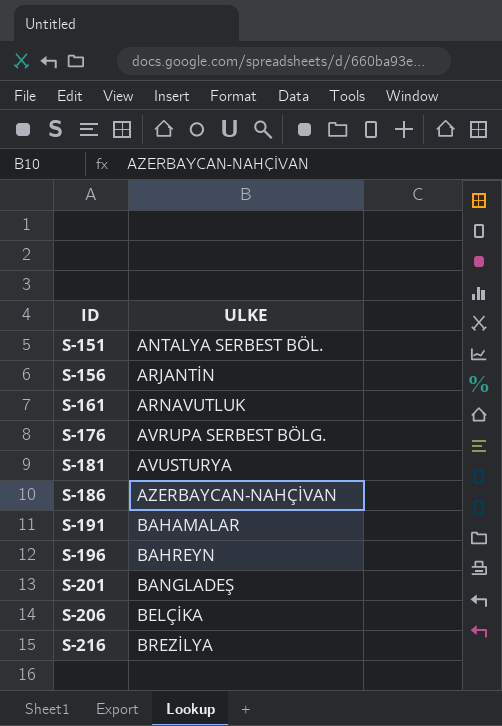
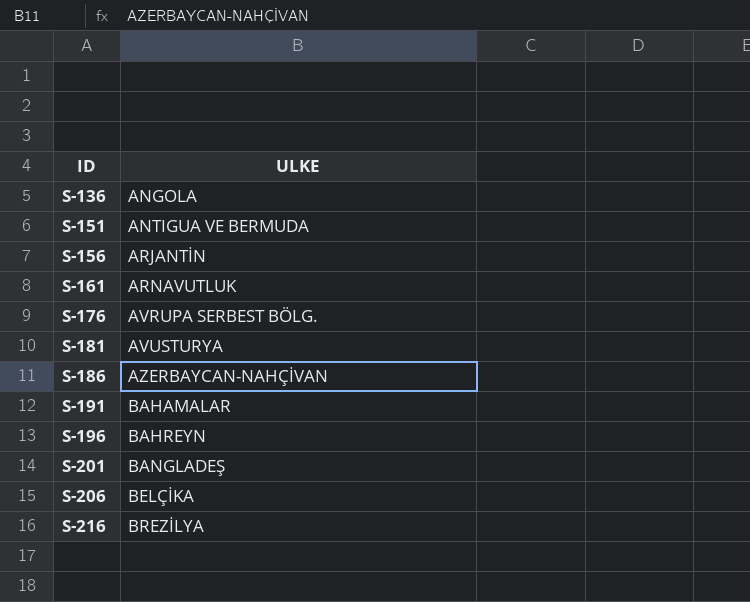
row S-136: none -> ANGOLA
S-151 | ULKE: ANTALYA SERBEST BÖL. -> ANTIGUA VE BERMUDA

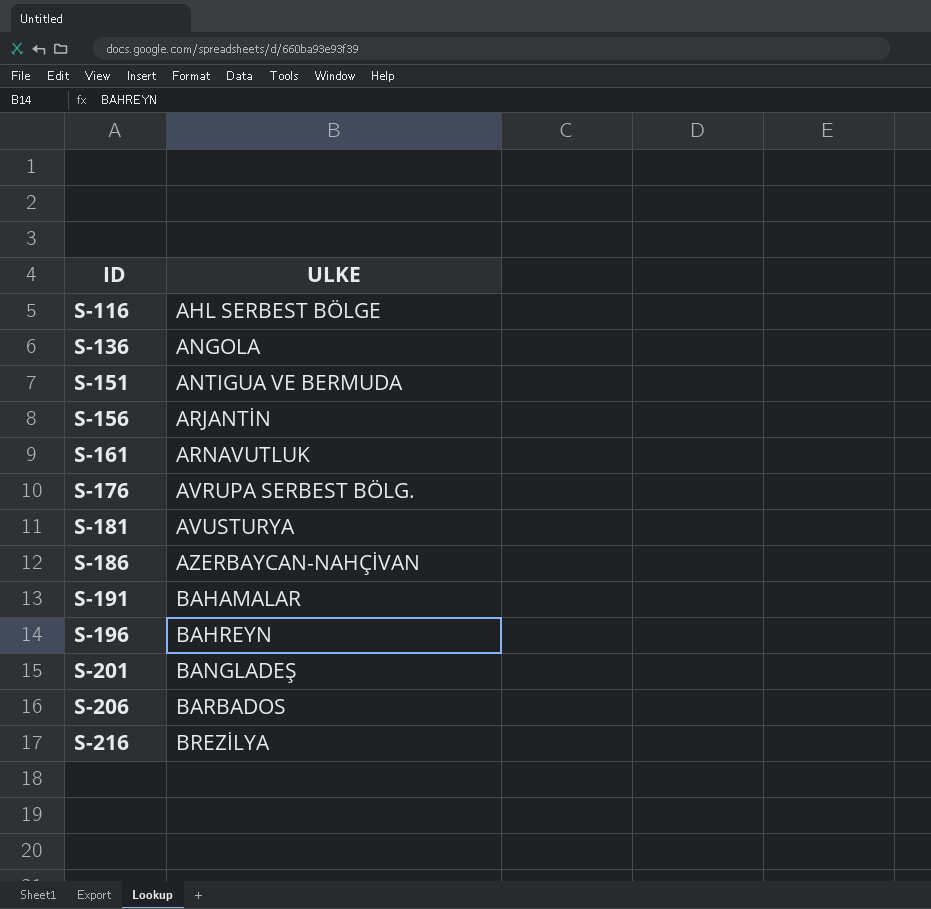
row S-116: none -> AHL SERBEST BÖLGE
S-206 | ULKE: BELÇİKA -> BARBADOS

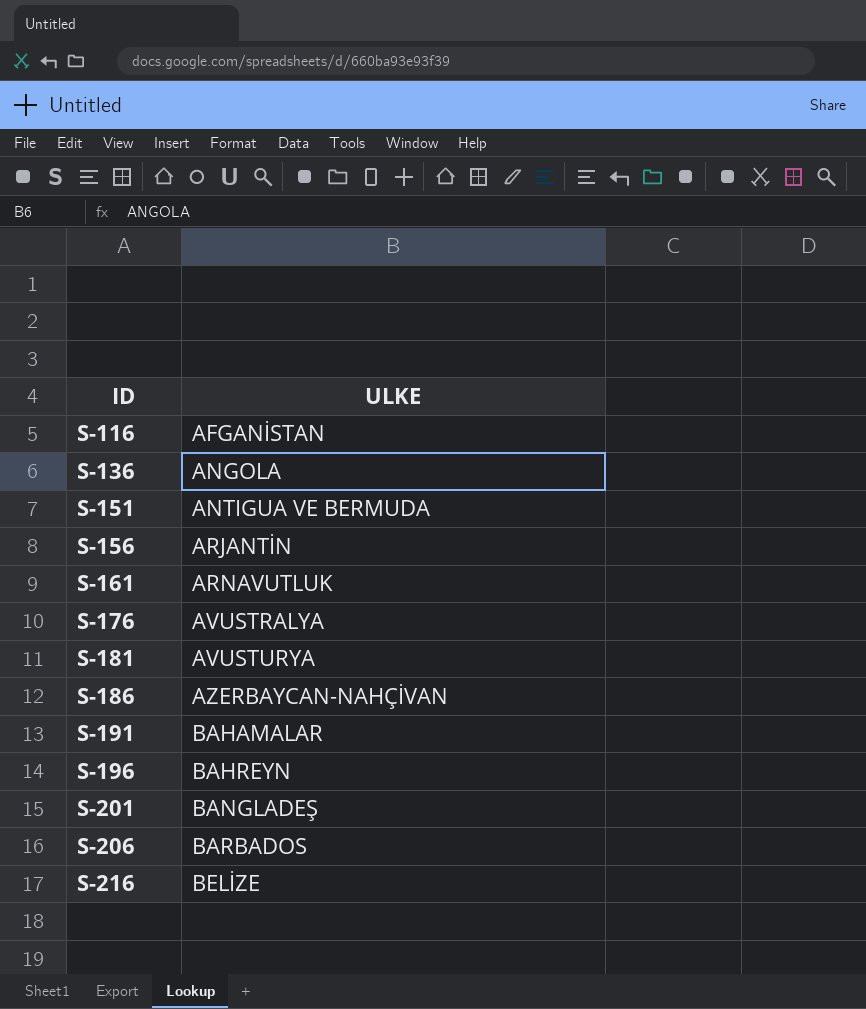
S-116 | ULKE: AHL SERBEST BÖLGE -> AFGANİSTAN
S-176 | ULKE: AVRUPA SERBEST BÖLG. -> AVUSTRALYA
S-216 | ULKE: BREZİLYA -> BELİZE

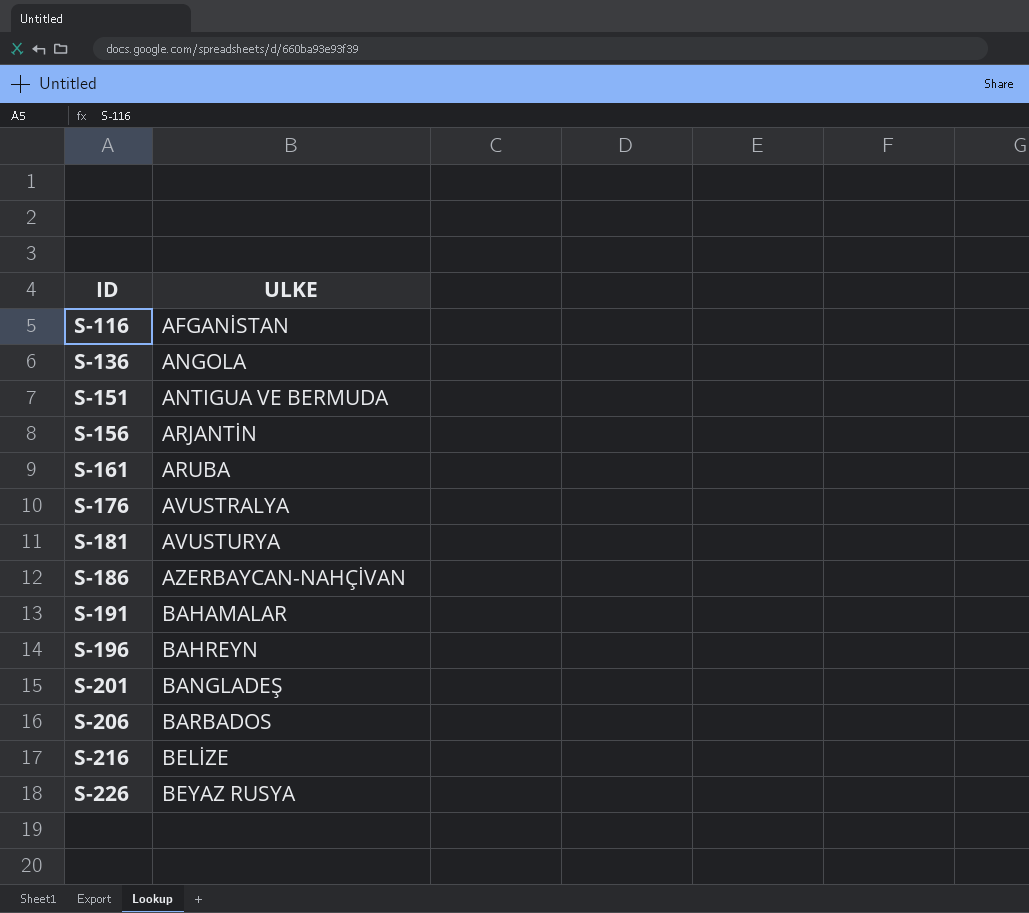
S-161 | ULKE: ARNAVUTLUK -> ARUBA
row S-226: none -> BEYAZ RUSYA

